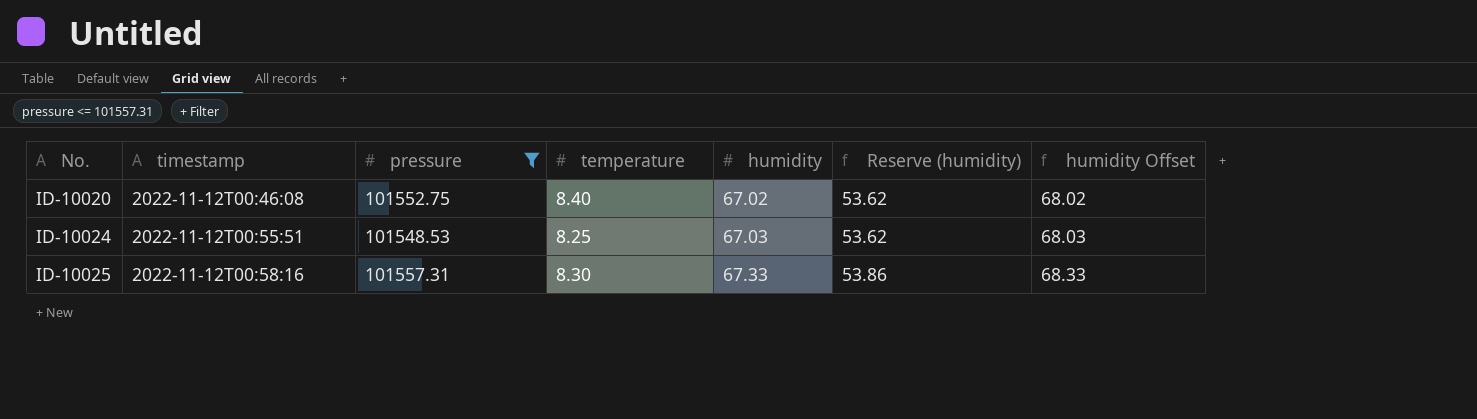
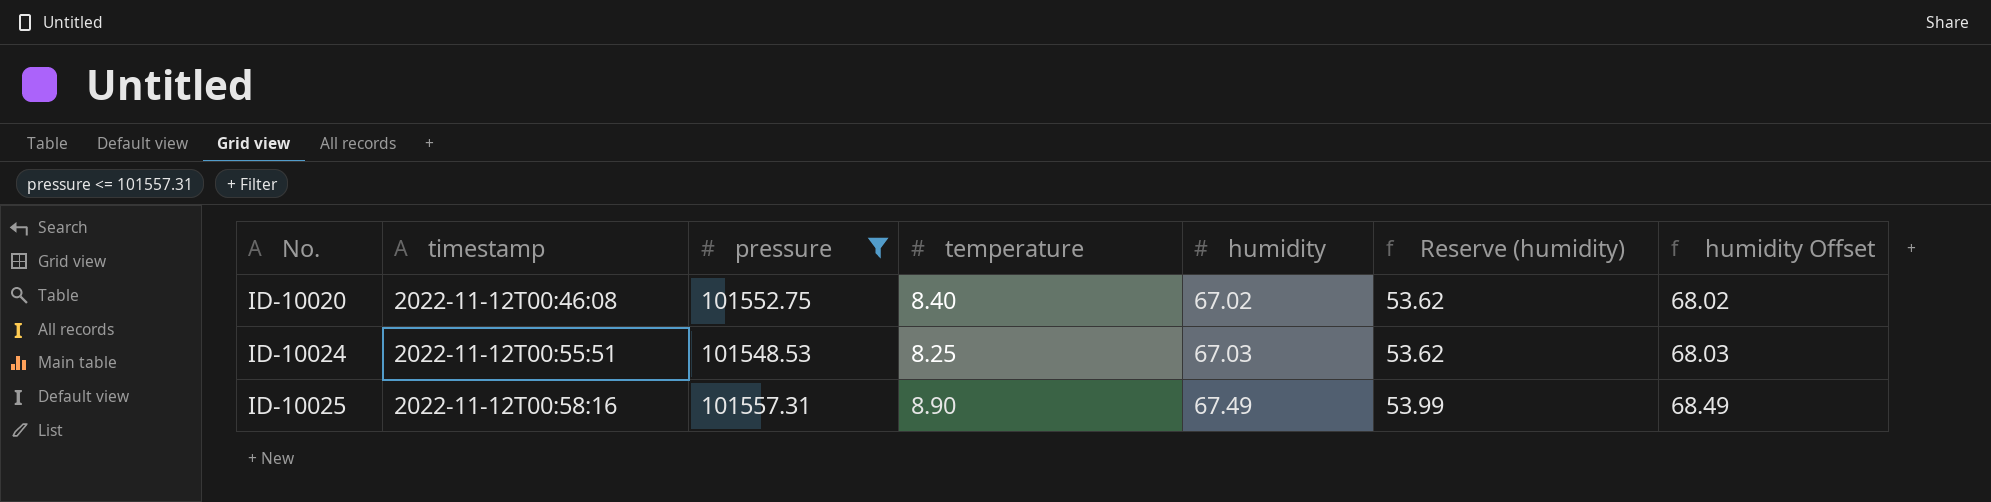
ID-10025 | temperature: 8.30 -> 8.90
ID-10025 | humidity: 67.33 -> 67.49
ID-10025 | Reserve (humidity): 53.86 -> 53.99
ID-10025 | humidity Offset: 68.33 -> 68.49

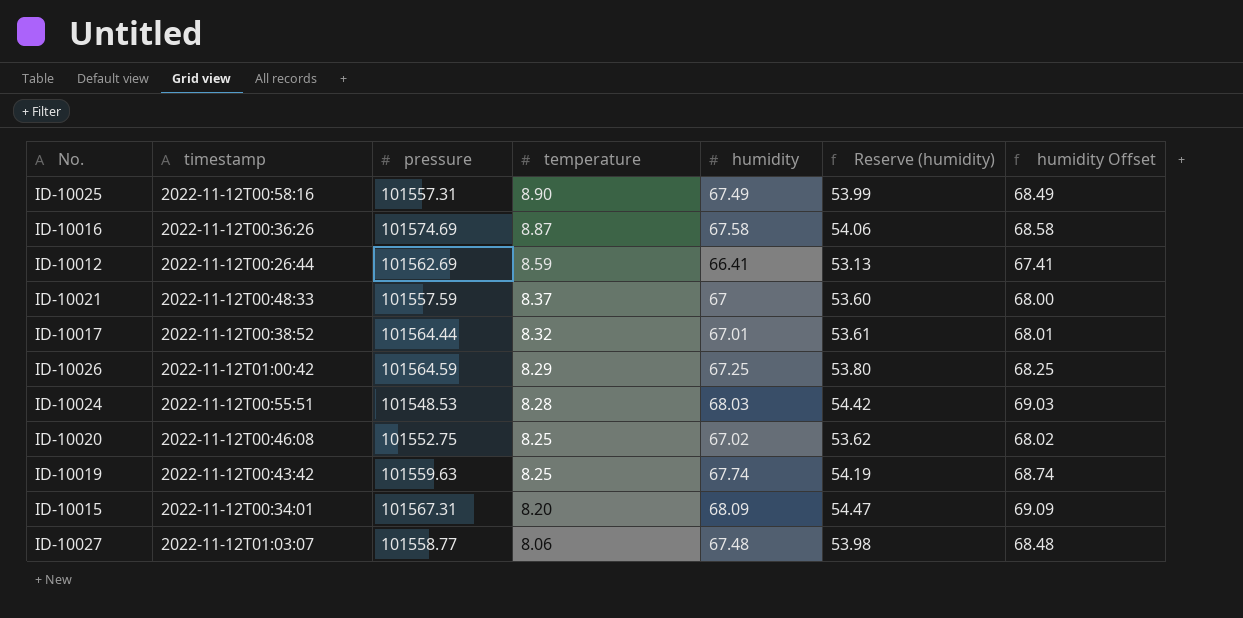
filter: pressure <= 101557.31 -> none
row order: No. ascending -> temperature descending
ID-10024 | temperature: 8.25 -> 8.28
ID-10024 | humidity: 67.03 -> 68.03
ID-10024 | Reserve (humidity): 53.62 -> 54.42
ID-10024 | humidity Offset: 68.03 -> 69.03
ID-10020 | temperature: 8.40 -> 8.25

